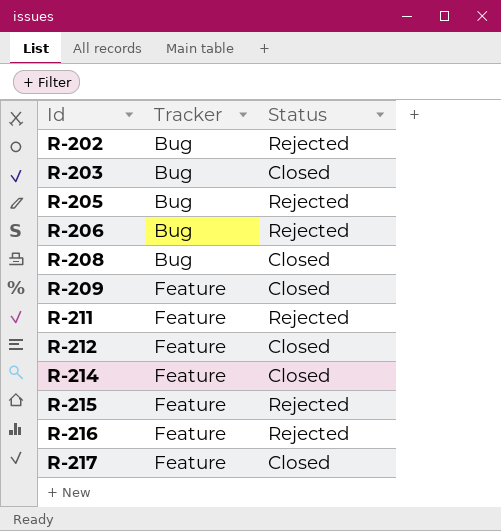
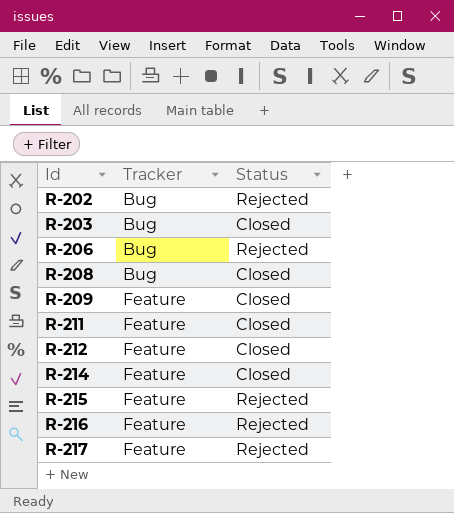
row R-205: Bug | Rejected -> none
R-211 | Status: Rejected -> Closed
R-217 | Status: Closed -> Rejected

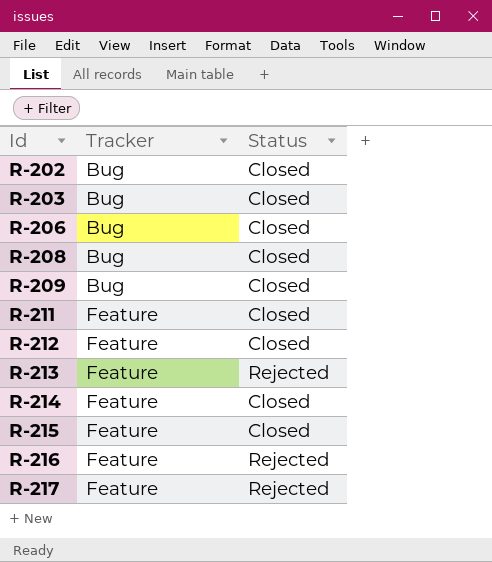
R-202 | Status: Rejected -> Closed
R-206 | Status: Rejected -> Closed
R-209 | Tracker: Feature -> Bug
row R-213: none -> Feature | Rejected
R-215 | Status: Rejected -> Closed

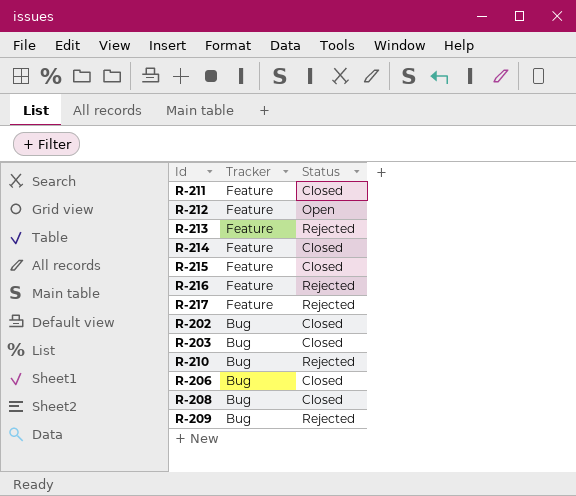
row order: Id ascending -> Tracker descending
R-212 | Status: Closed -> Open
row R-210: none -> Bug | Rejected
R-209 | Status: Closed -> Rejected

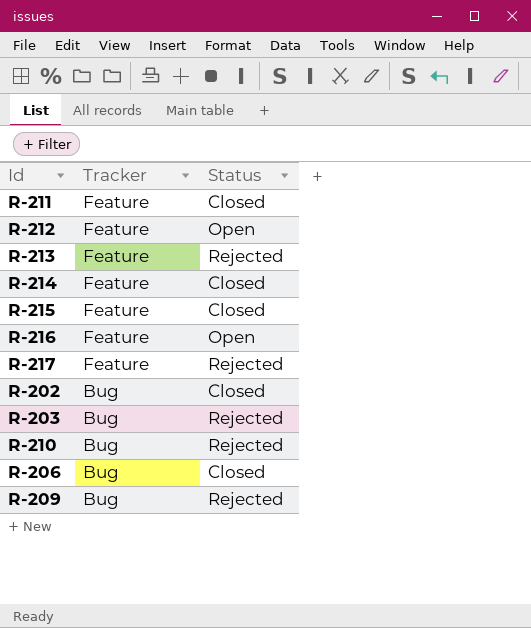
row R-208: Bug | Closed -> none
R-216 | Status: Rejected -> Open
R-203 | Status: Closed -> Rejected

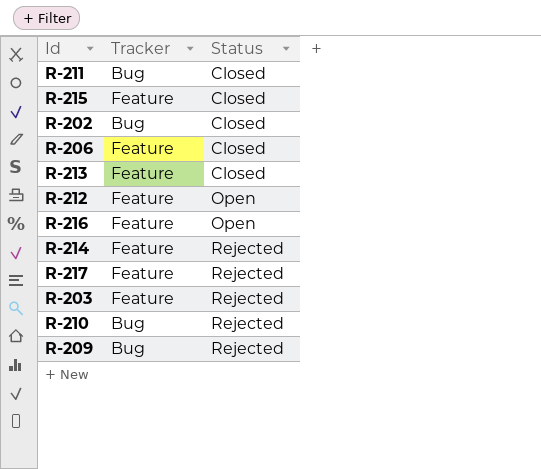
row order: Tracker descending -> Status ascending
R-211 | Tracker: Feature -> Bug
R-206 | Tracker: Bug -> Feature
R-213 | Status: Rejected -> Closed
R-214 | Status: Closed -> Rejected
R-203 | Tracker: Bug -> Feature

